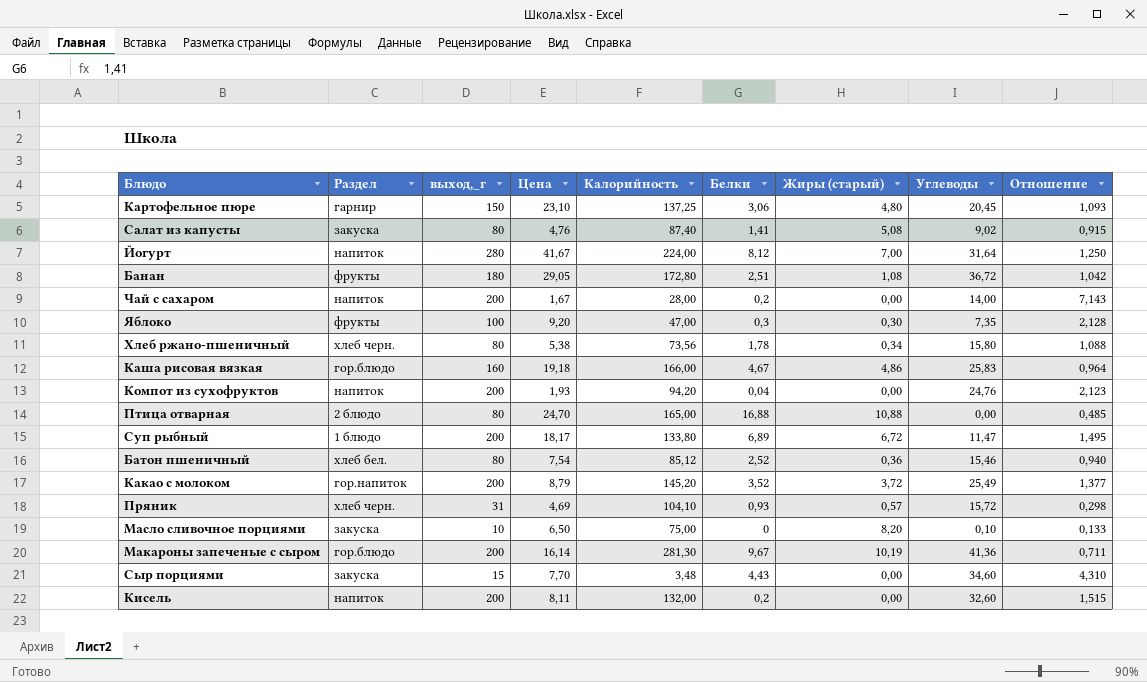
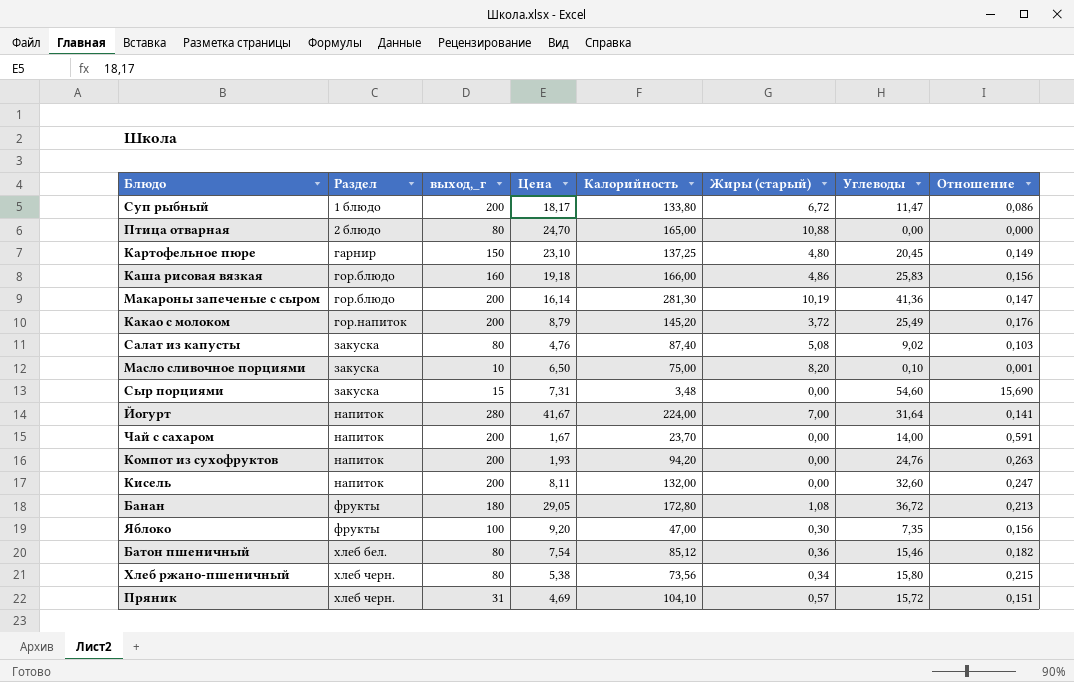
row order: none -> Раздел ascending
column Белки | position: 6 -> none
column Отношение | formula: [выход,_г] / [Калорийность] -> [Углеводы] / [Калорийность]
Сыр порциями | Цена: 7,70 -> 7,31
Сыр порциями | Углеводы: 34,60 -> 54,60
Чай с сахаром | Калорийность: 28,00 -> 23,70

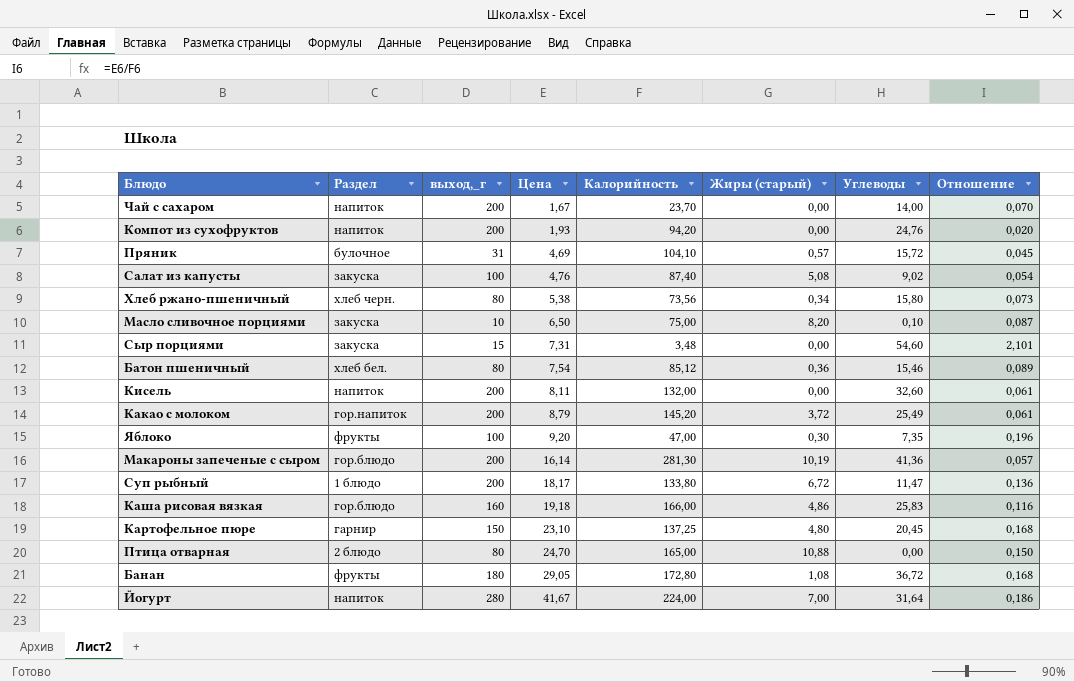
row order: Раздел ascending -> Цена ascending
column Отношение | formula: [Углеводы] / [Калорийность] -> [Цена] / [Калорийность]
Пряник | Раздел: хлеб черн. -> булочное
Салат из капусты | выход,_г: 80 -> 100

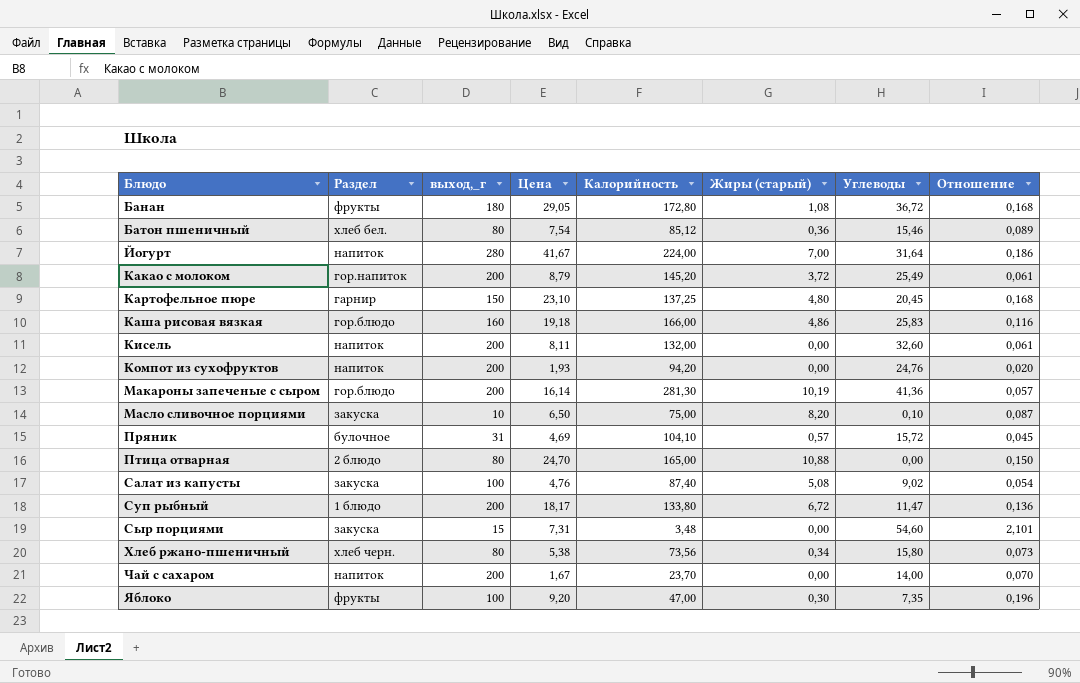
row order: Цена ascending -> Блюдо ascending

